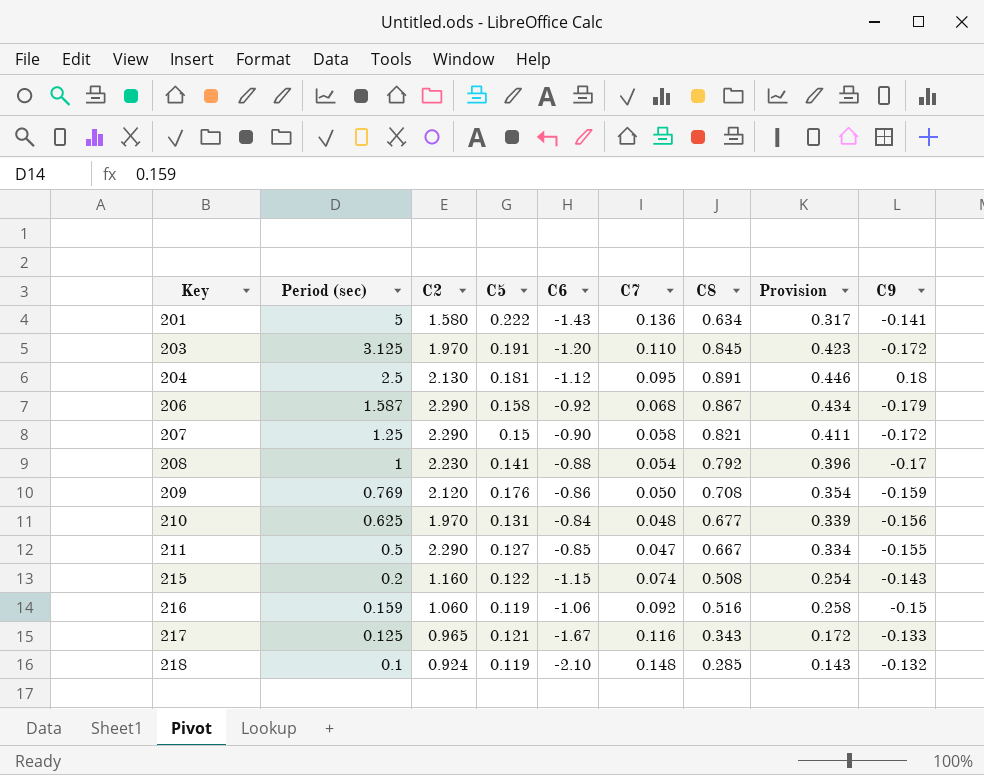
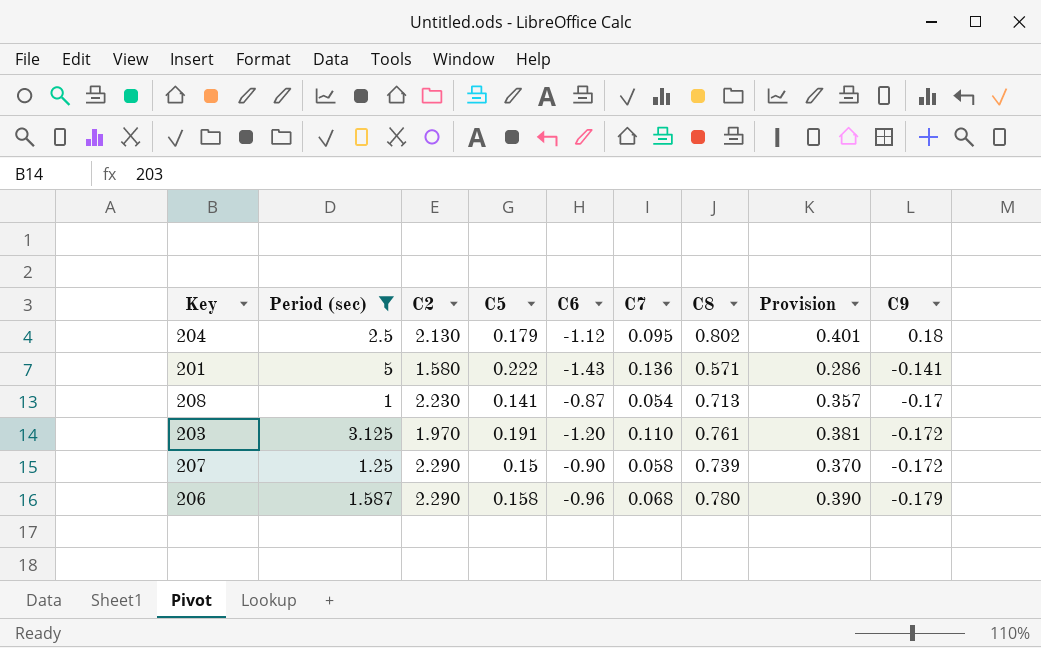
filter: none -> Period (sec) >= 1
row order: Key ascending -> C9 descending
204 | C5: 0.181 -> 0.179
204 | C8: 0.891 -> 0.802
204 | Provision: 0.446 -> 0.401
201 | C8: 0.634 -> 0.571
201 | Provision: 0.317 -> 0.286
208 | C6: -0.88 -> -0.87
208 | C8: 0.792 -> 0.713
208 | Provision: 0.396 -> 0.357
203 | C8: 0.845 -> 0.761
203 | Provision: 0.423 -> 0.381
207 | C8: 0.821 -> 0.739
207 | Provision: 0.411 -> 0.370
206 | C6: -0.92 -> -0.96
206 | C8: 0.867 -> 0.780
206 | Provision: 0.434 -> 0.390

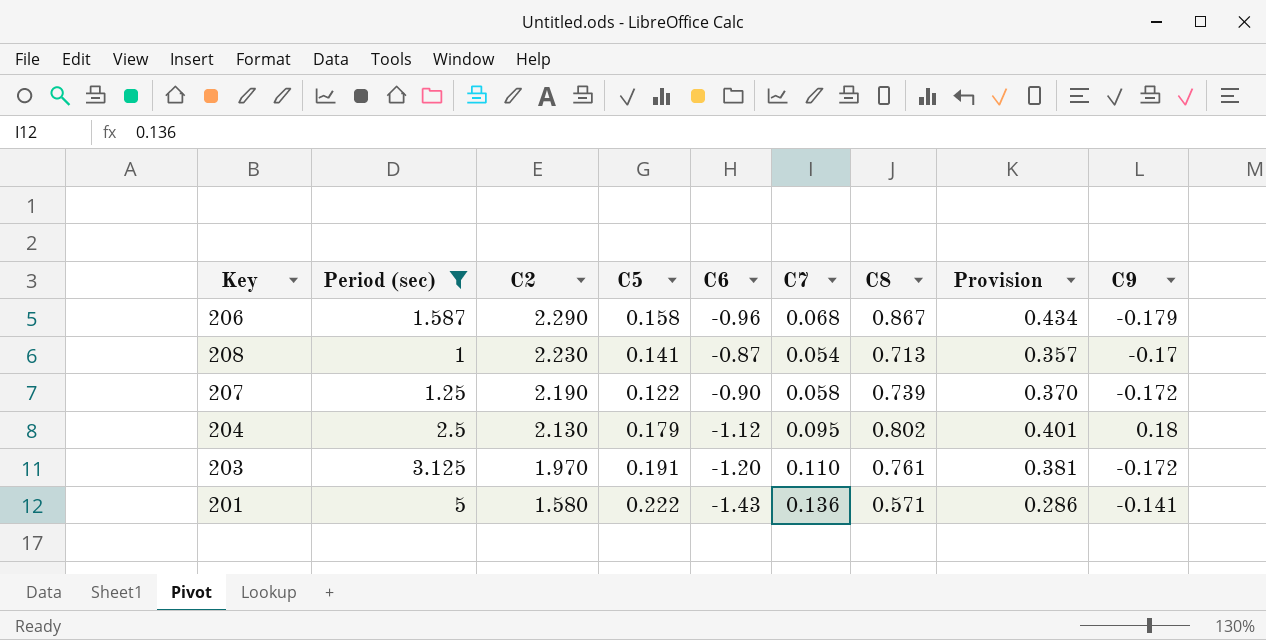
row order: C9 descending -> C2 descending
206 | C8: 0.780 -> 0.867
206 | Provision: 0.390 -> 0.434
207 | C2: 2.290 -> 2.190
207 | C5: 0.15 -> 0.122

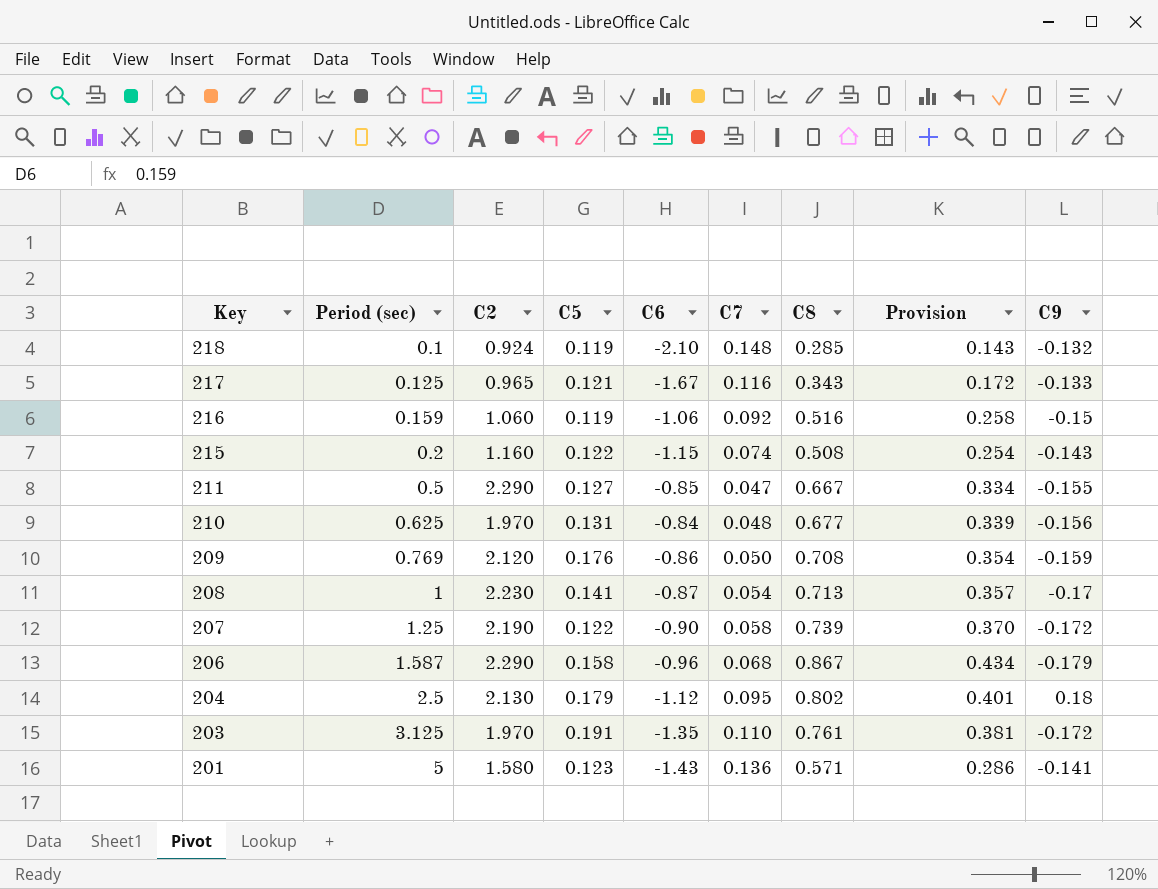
filter: Period (sec) >= 1 -> none
row order: C2 descending -> Key descending
203 | C6: -1.20 -> -1.35
201 | C5: 0.222 -> 0.123

